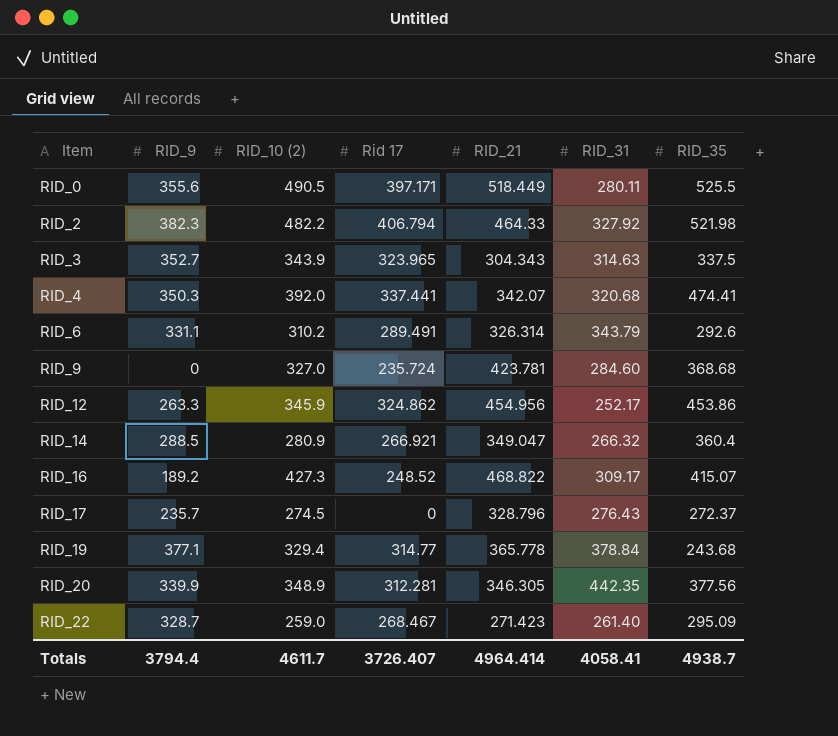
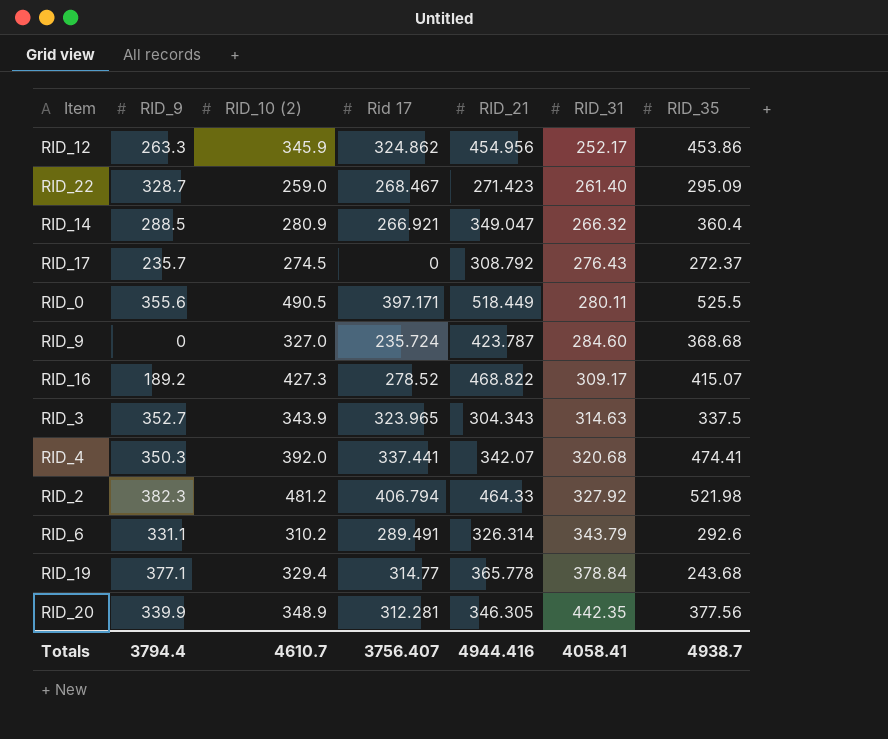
row order: Item ascending -> RID_31 ascending
RID_17 | RID_21: 328.796 -> 308.792
RID_9 | RID_21: 423.781 -> 423.787
RID_16 | Rid 17: 248.52 -> 278.52
RID_2 | RID_10 (2): 482.2 -> 481.2
Totals | RID_10 (2): 4611.7 -> 4610.7
Totals | Rid 17: 3726.407 -> 3756.407
Totals | RID_21: 4964.414 -> 4944.416

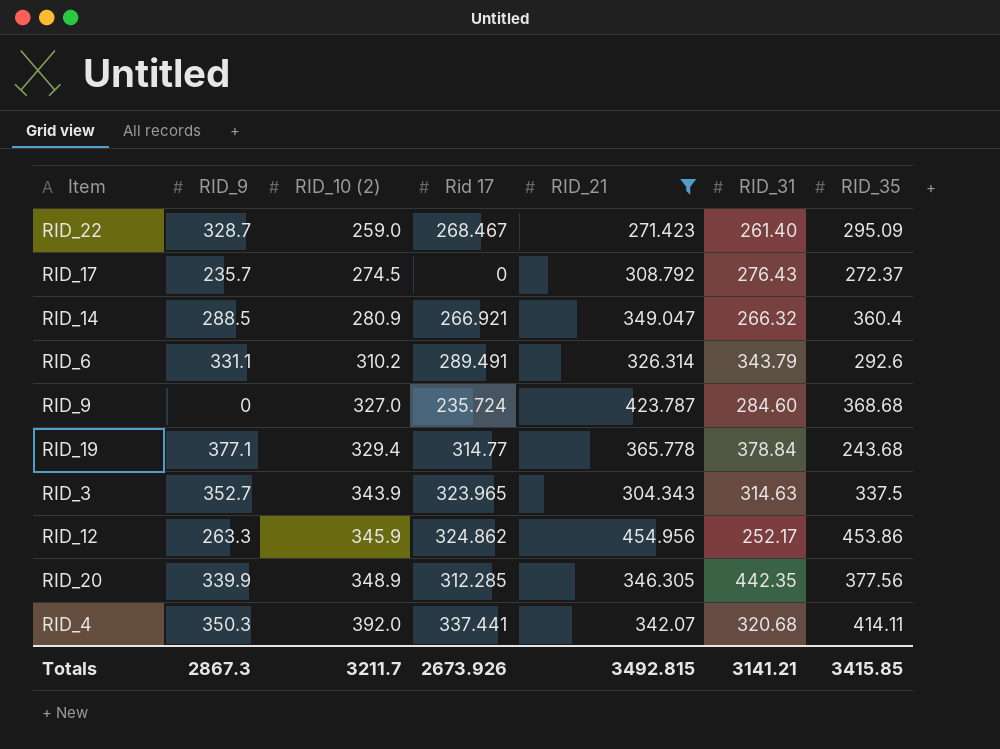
filter: none -> RID_21 <= 454.956
row order: RID_31 ascending -> RID_10 (2) ascending
RID_20 | Rid 17: 312.281 -> 312.285
RID_4 | RID_35: 474.41 -> 414.11
Totals | RID_9: 3794.4 -> 2867.3
Totals | RID_10 (2): 4610.7 -> 3211.7
Totals | Rid 17: 3756.407 -> 2673.926
Totals | RID_21: 4944.416 -> 3492.815
Totals | RID_31: 4058.41 -> 3141.21
Totals | RID_35: 4938.7 -> 3415.85

